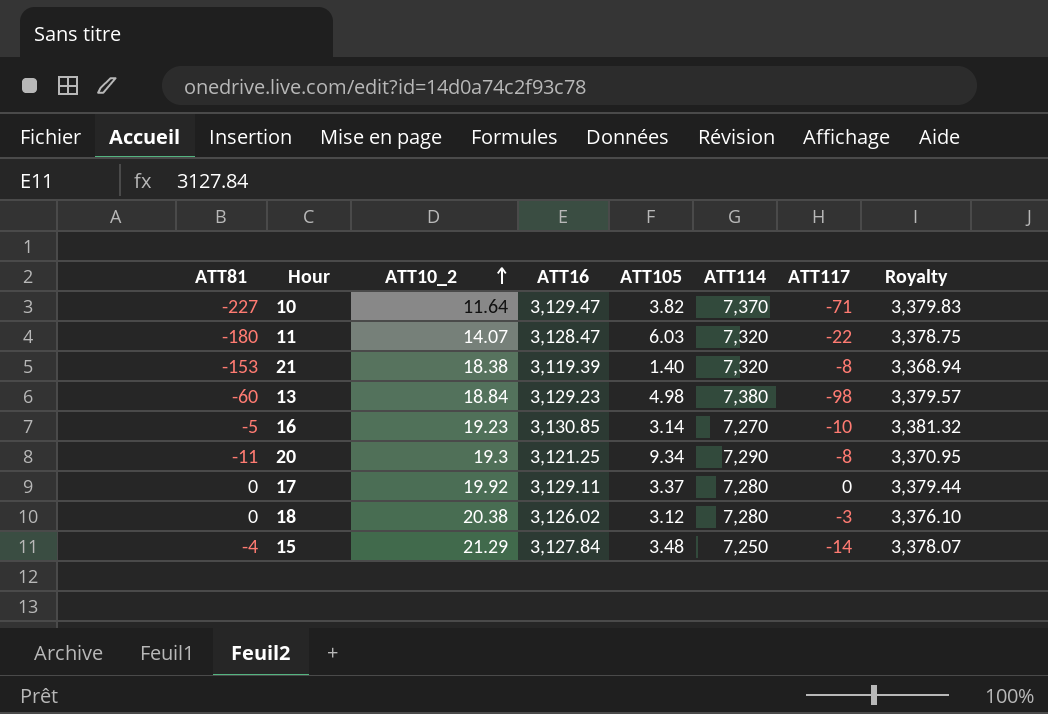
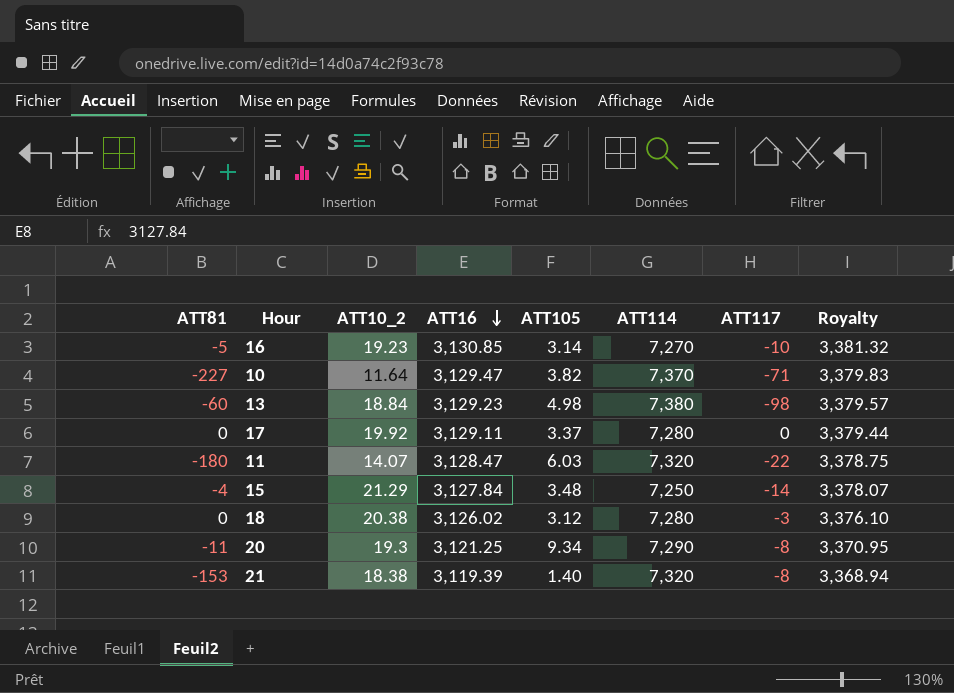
row order: ATT10_2 ascending -> ATT16 descending

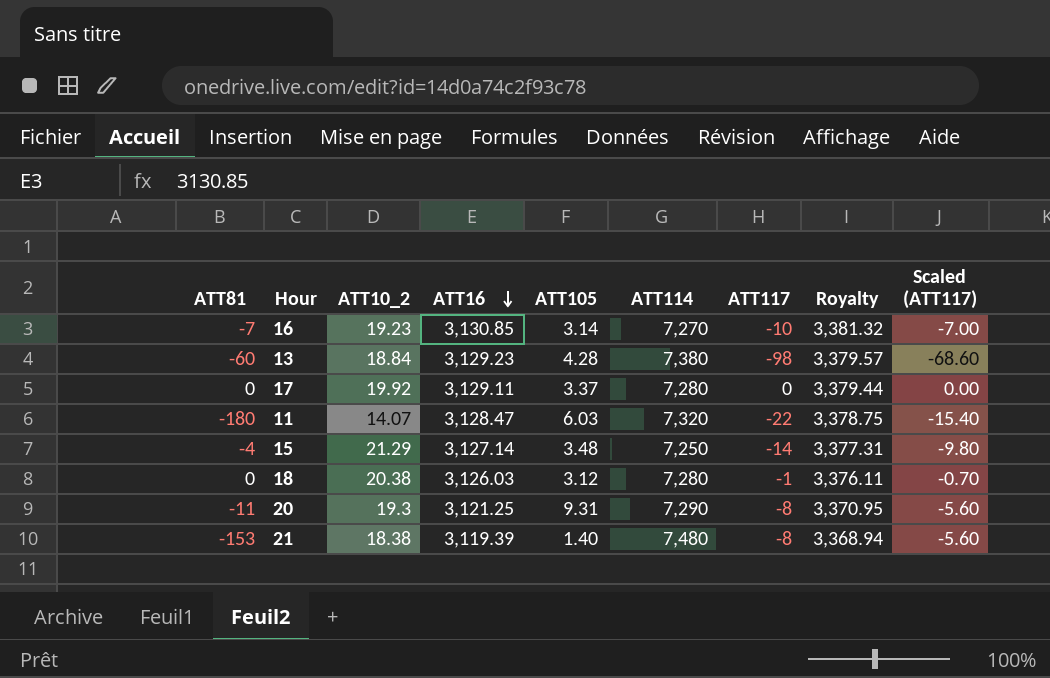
column Scaled (ATT117) | formula: none -> [ATT117] * 0.7
row 10: -227 | 11.64 | 3,129.47 | 3.82 | 7,370 | -71 | 3,379.83 -> none
16 | ATT81: -5 -> -7
13 | ATT105: 4.98 -> 4.28
15 | ATT16: 3,127.84 -> 3,127.14
15 | Royalty: 3,378.07 -> 3,377.31
18 | ATT16: 3,126.02 -> 3,126.03
18 | ATT117: -3 -> -1
18 | Royalty: 3,376.10 -> 3,376.11
20 | ATT105: 9.34 -> 9.31
21 | ATT114: 7,320 -> 7,480

